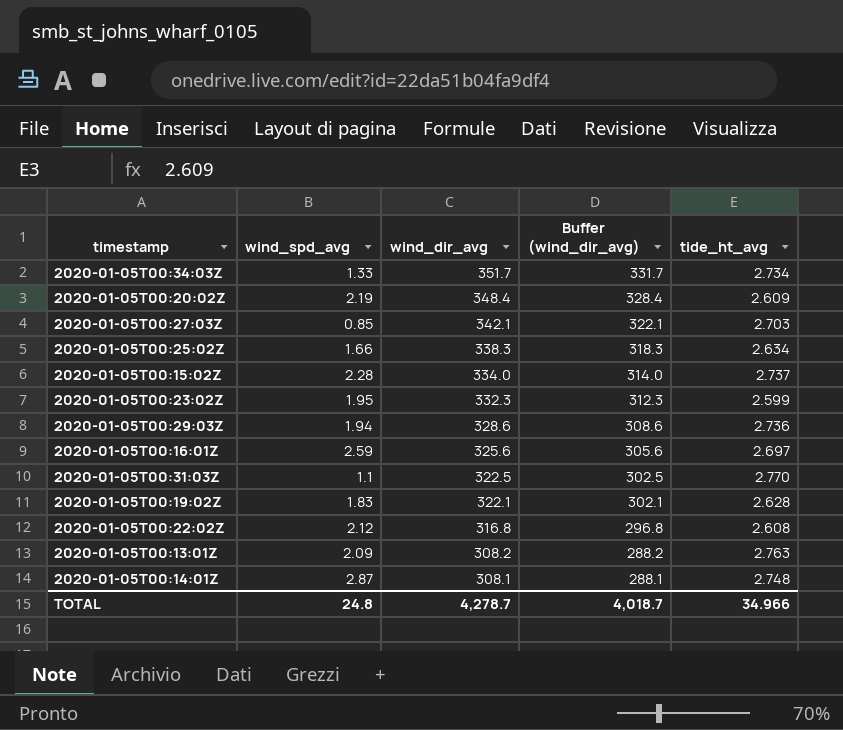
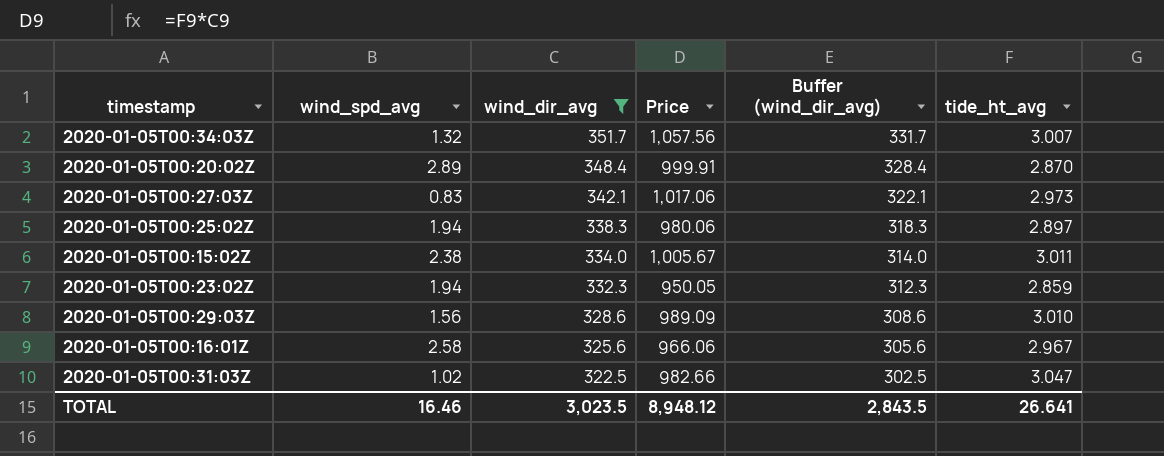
filter: none -> wind_dir_avg >= 322.5
column Price | formula: none -> [wind_dir_avg] * [tide_ht_avg]
2020-01-05T00:34:03Z | wind_spd_avg: 1.33 -> 1.32
2020-01-05T00:34:03Z | tide_ht_avg: 2.734 -> 3.007
2020-01-05T00:20:02Z | wind_spd_avg: 2.19 -> 2.89
2020-01-05T00:20:02Z | tide_ht_avg: 2.609 -> 2.870
2020-01-05T00:27:03Z | wind_spd_avg: 0.85 -> 0.83
2020-01-05T00:27:03Z | tide_ht_avg: 2.703 -> 2.973
2020-01-05T00:25:02Z | wind_spd_avg: 1.66 -> 1.94
2020-01-05T00:25:02Z | tide_ht_avg: 2.634 -> 2.897
2020-01-05T00:15:02Z | wind_spd_avg: 2.28 -> 2.38
2020-01-05T00:15:02Z | tide_ht_avg: 2.737 -> 3.011
2020-01-05T00:23:02Z | wind_spd_avg: 1.95 -> 1.94
2020-01-05T00:23:02Z | tide_ht_avg: 2.599 -> 2.859
2020-01-05T00:29:03Z | wind_spd_avg: 1.94 -> 1.56
2020-01-05T00:29:03Z | tide_ht_avg: 2.736 -> 3.010
2020-01-05T00:16:01Z | wind_spd_avg: 2.59 -> 2.58
2020-01-05T00:16:01Z | tide_ht_avg: 2.697 -> 2.967
2020-01-05T00:31:03Z | wind_spd_avg: 1.1 -> 1.02
2020-01-05T00:31:03Z | tide_ht_avg: 2.770 -> 3.047
TOTAL | wind_spd_avg: 24.8 -> 16.46
TOTAL | wind_dir_avg: 4,278.7 -> 3,023.5
TOTAL | Buffer (wind_dir_avg): 4,018.7 -> 2,843.5
TOTAL | tide_ht_avg: 34.966 -> 26.641

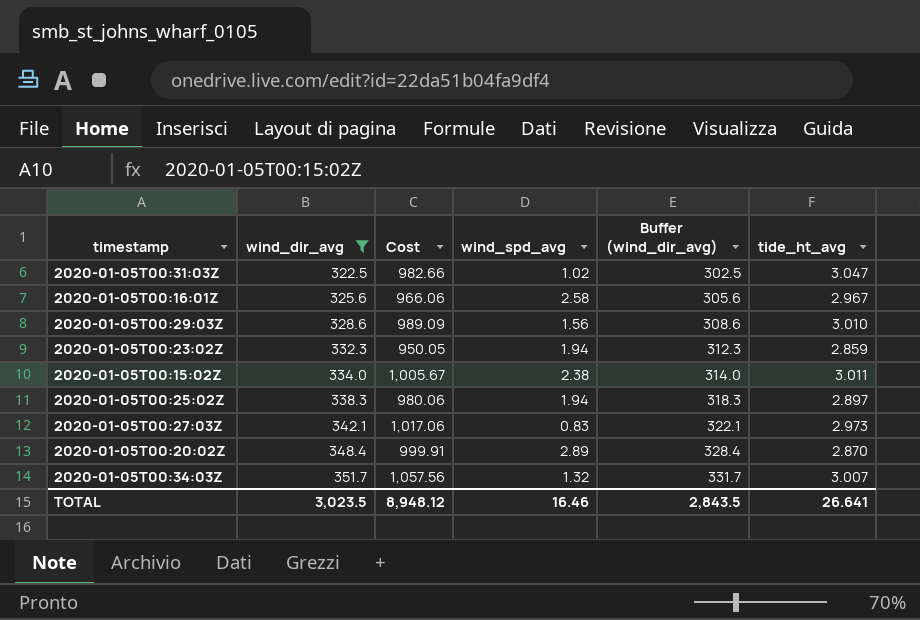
row order: wind_dir_avg descending -> wind_dir_avg ascending
column name: Price -> Cost
column wind_spd_avg | position: 2 -> 4

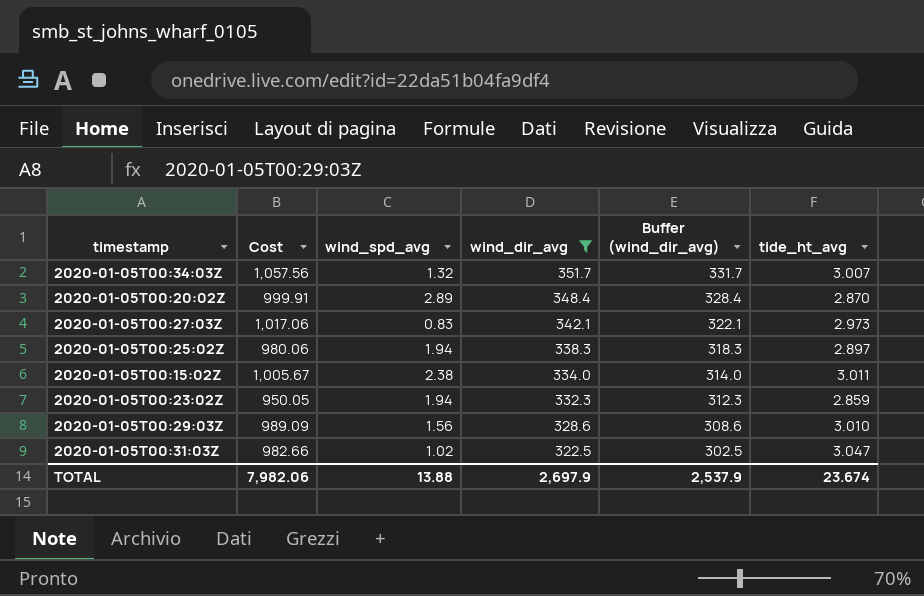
row order: wind_dir_avg ascending -> wind_dir_avg descending
column wind_dir_avg | position: 2 -> 4
row 2020-01-05T00:16:01Z: 325.6 | 966.06 | 2.58 | 305.6 | 2.967 -> none
TOTAL | Cost: 8,948.12 -> 7,982.06
TOTAL | wind_spd_avg: 16.46 -> 13.88
TOTAL | wind_dir_avg: 3,023.5 -> 2,697.9
TOTAL | Buffer (wind_dir_avg): 2,843.5 -> 2,537.9
TOTAL | tide_ht_avg: 26.641 -> 23.674

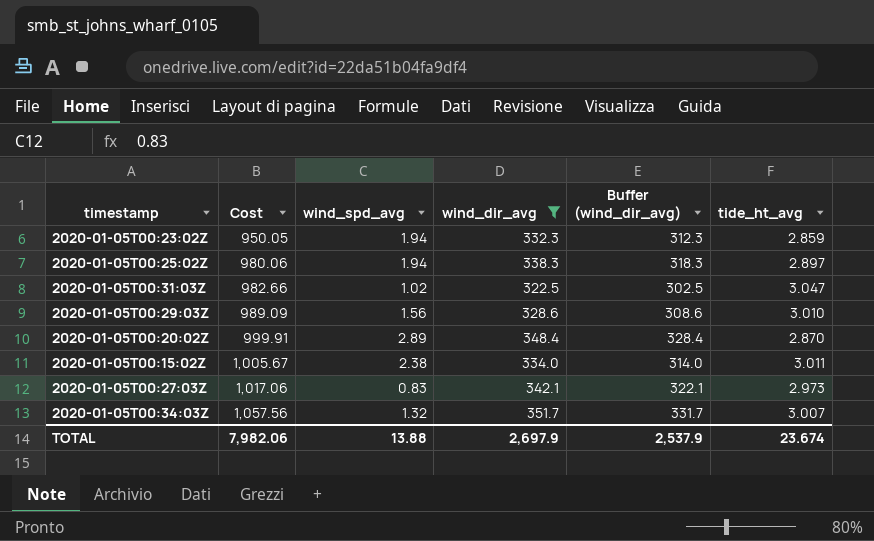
row order: wind_dir_avg descending -> Cost ascending

